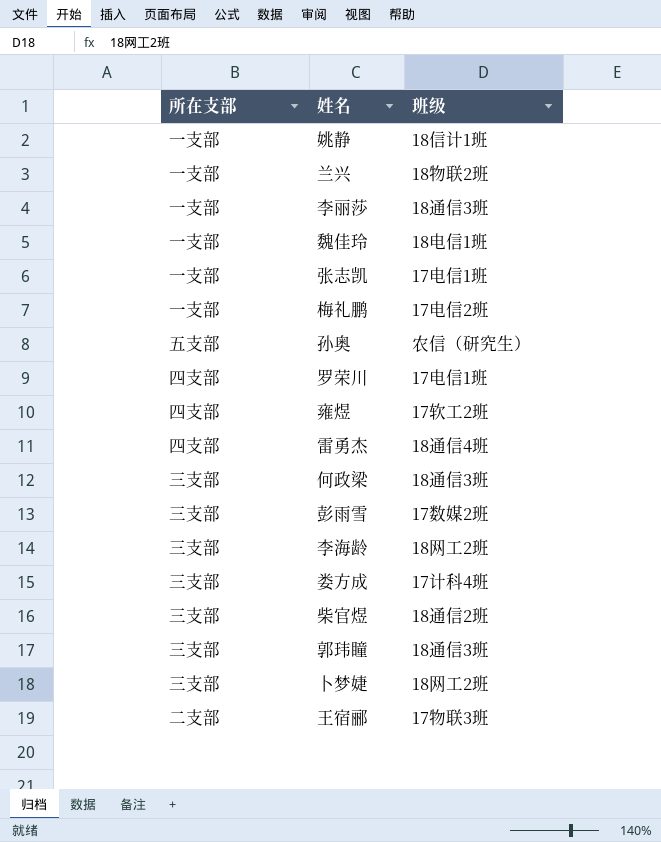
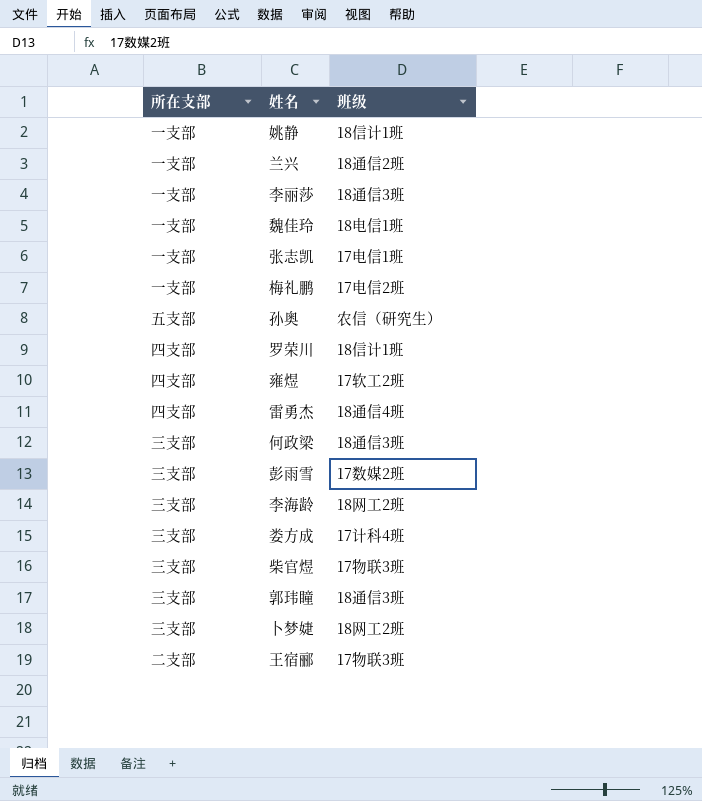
兰兴 | 班级: 18物联2班 -> 18通信2班
罗荣川 | 班级: 17电信1班 -> 18信计1班
柴官煜 | 班级: 18通信2班 -> 17物联3班

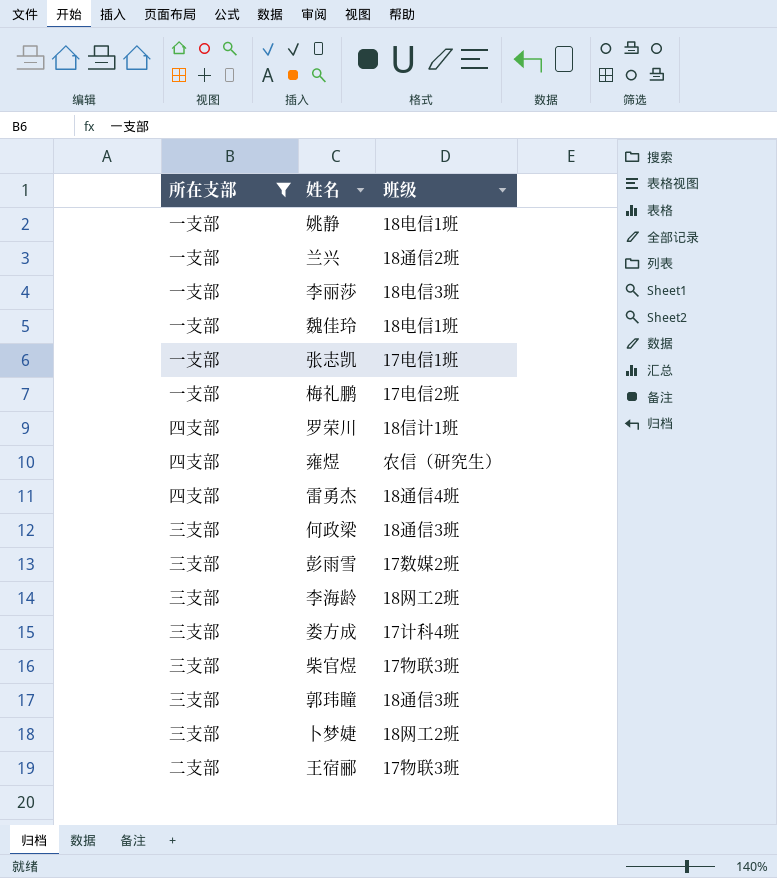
filter: none -> 所在支部 != 五支部
姚静 | 班级: 18信计1班 -> 18电信1班
李丽莎 | 班级: 18通信3班 -> 18电信3班
雍煜 | 班级: 17软工2班 -> 农信（研究生）

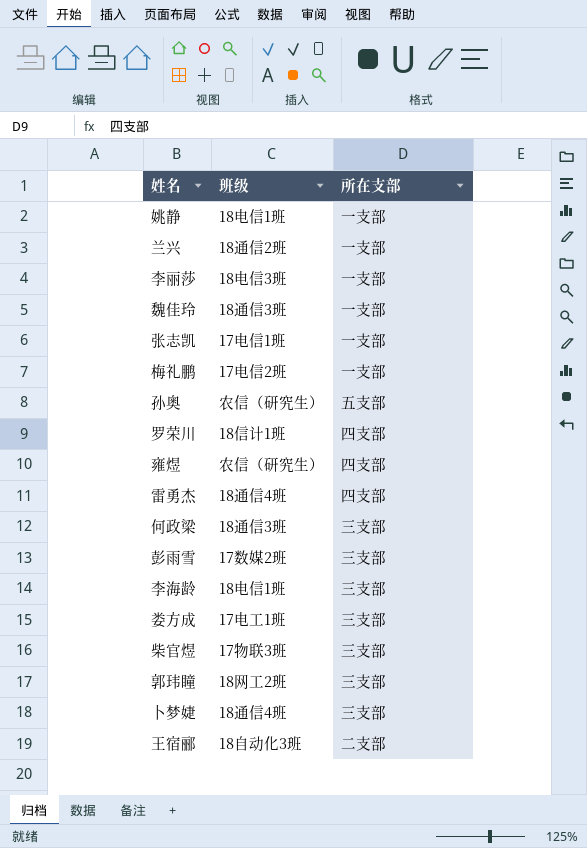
filter: 所在支部 != 五支部 -> none
column 所在支部 | position: 1 -> 3
魏佳玲 | 班级: 18电信1班 -> 18通信3班
李海龄 | 班级: 18网工2班 -> 18电信1班
娄方成 | 班级: 17计科4班 -> 17电工1班
郭玮瞳 | 班级: 18通信3班 -> 18网工2班
卜梦婕 | 班级: 18网工2班 -> 18通信4班
王宿郦 | 班级: 17物联3班 -> 18自动化3班

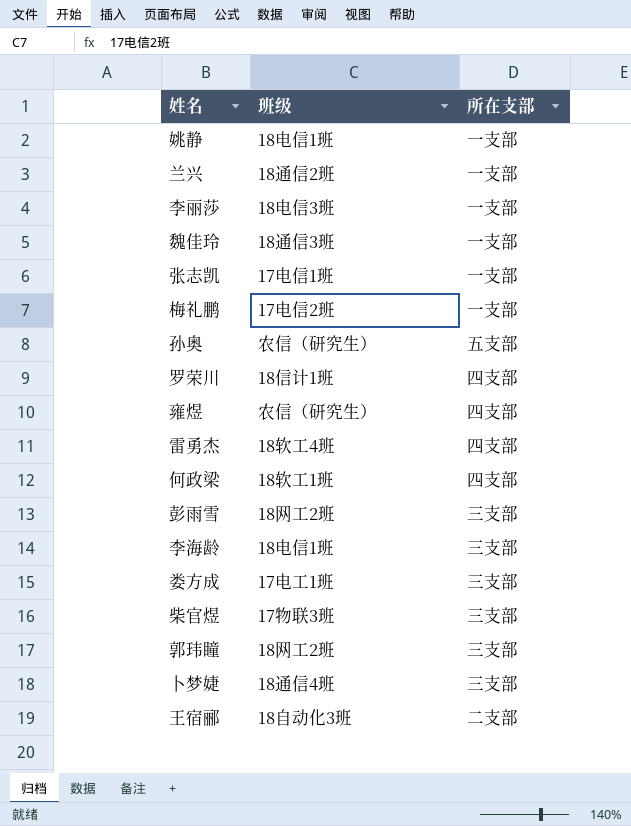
雷勇杰 | 班级: 18通信4班 -> 18软工4班
何政梁 | 班级: 18通信3班 -> 18软工1班
何政梁 | 所在支部: 三支部 -> 四支部
彭雨雪 | 班级: 17数媒2班 -> 18网工2班

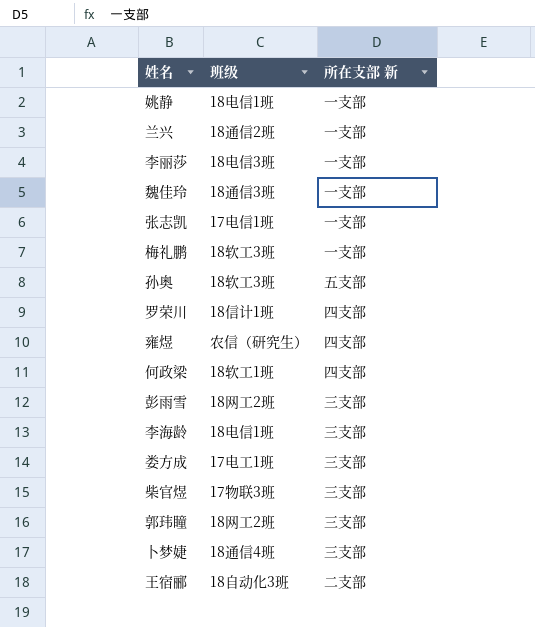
column name: 所在支部 -> 所在支部 新
row 雷勇杰: 18软工4班 | 四支部 -> none
梅礼鹏 | 班级: 17电信2班 -> 18软工3班
孙奥 | 班级: 农信（研究生） -> 18软工3班

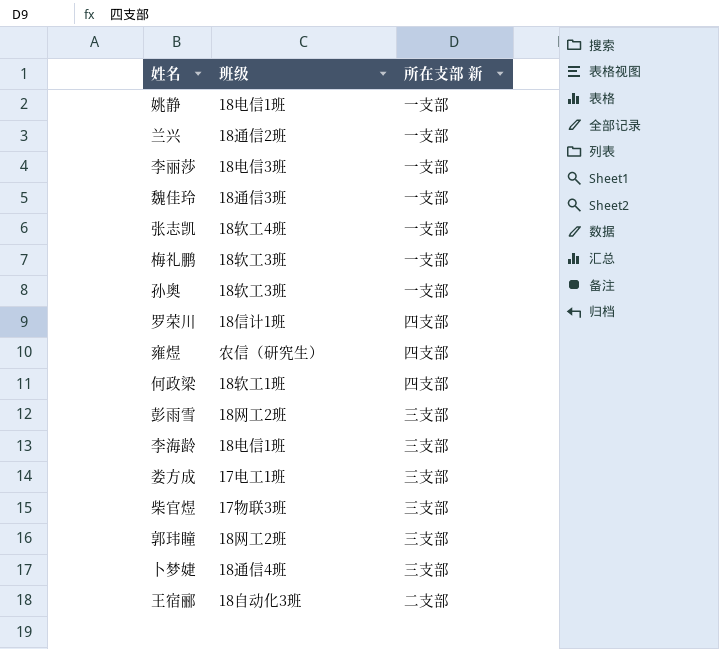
张志凯 | 班级: 17电信1班 -> 18软工4班
孙奥 | 所在支部 新: 五支部 -> 一支部

